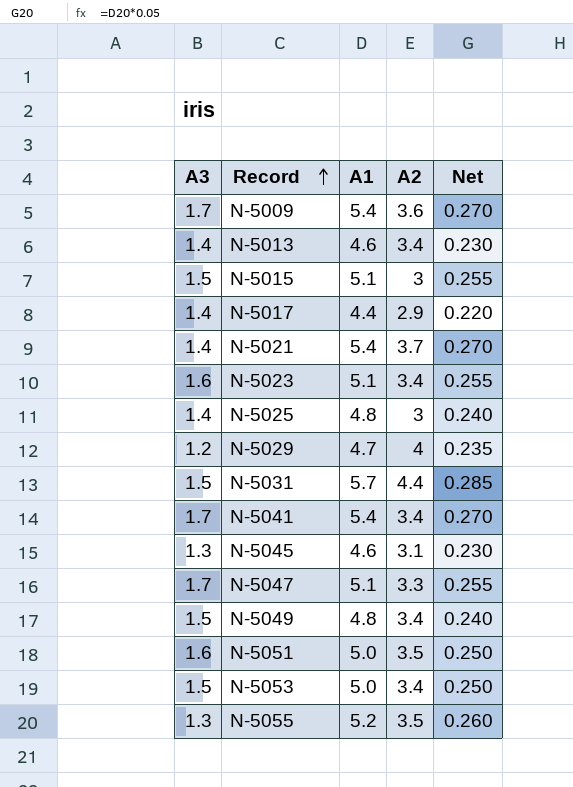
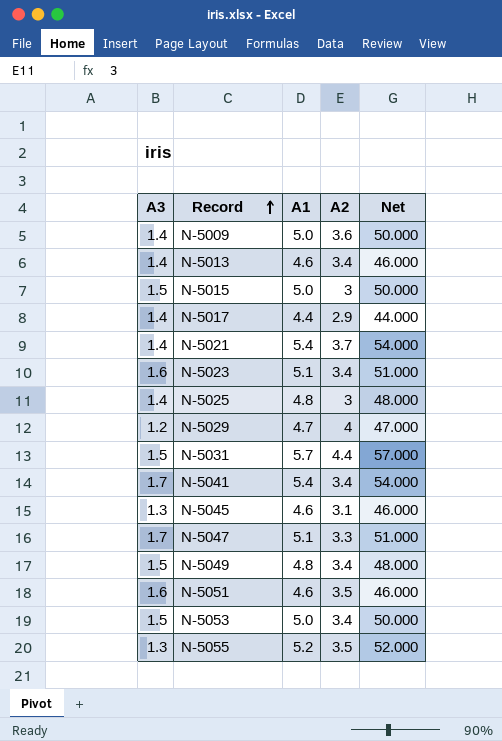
column Net | formula: [A1] * 0.05 -> [A1] * 10
N-5009 | A3: 1.7 -> 1.4
N-5009 | A1: 5.4 -> 5.0
N-5015 | A1: 5.1 -> 5.0
N-5051 | A1: 5.0 -> 4.6

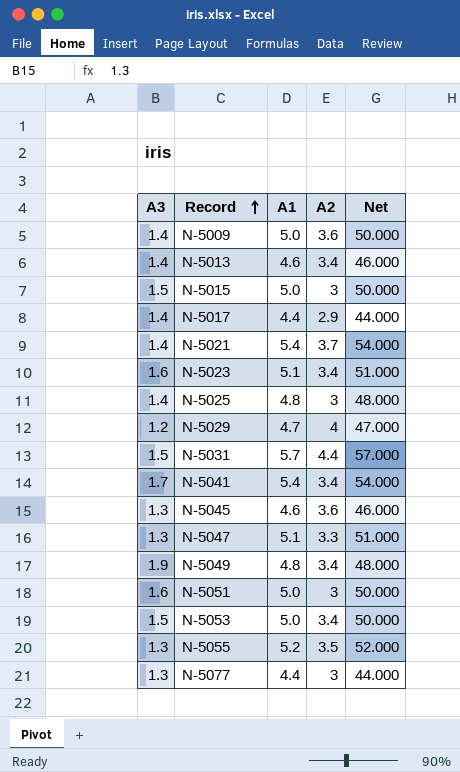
N-5045 | A2: 3.1 -> 3.6
N-5047 | A3: 1.7 -> 1.3
N-5049 | A3: 1.5 -> 1.9
N-5051 | A1: 4.6 -> 5.0
N-5051 | A2: 3.5 -> 3
N-5051 | Net: 46.000 -> 50.000
row N-5077: none -> 1.3 | 4.4 | 3 | 44.000

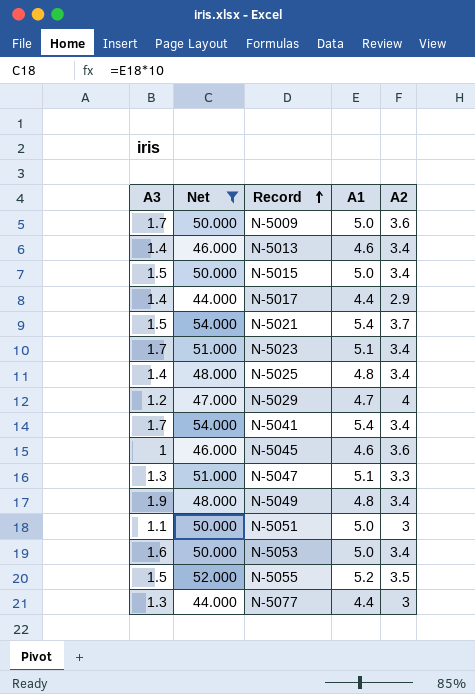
filter: none -> Net != 57.000
column Net | position: 5 -> 2
N-5009 | A3: 1.4 -> 1.7
N-5015 | A2: 3 -> 3.4
N-5021 | A3: 1.4 -> 1.5
N-5023 | A3: 1.6 -> 1.7
N-5025 | A2: 3 -> 3.4
N-5045 | A3: 1.3 -> 1
N-5051 | A3: 1.6 -> 1.1
N-5053 | A3: 1.5 -> 1.6
N-5055 | A3: 1.3 -> 1.5

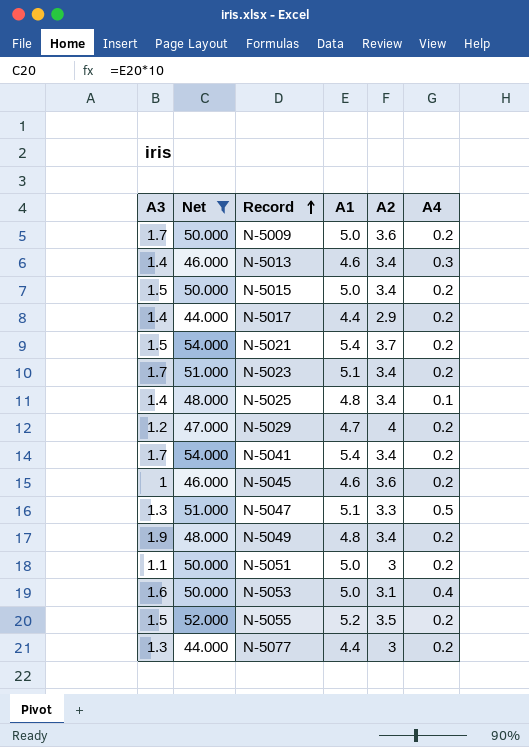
column A4 | position: none -> 6
N-5053 | A2: 3.4 -> 3.1

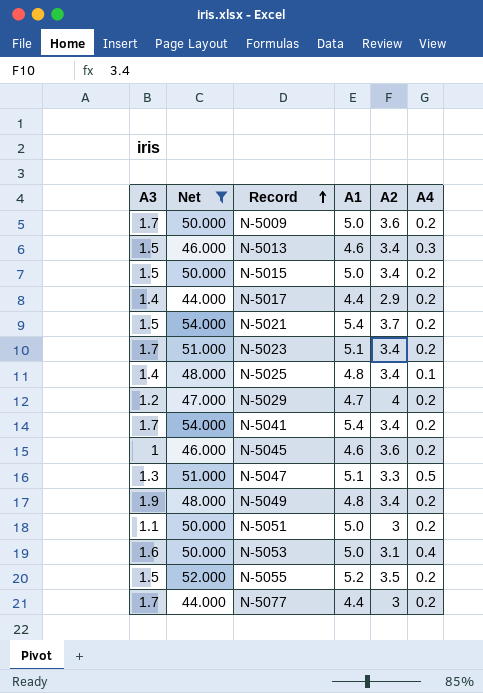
N-5013 | A3: 1.4 -> 1.5
N-5077 | A3: 1.3 -> 1.7

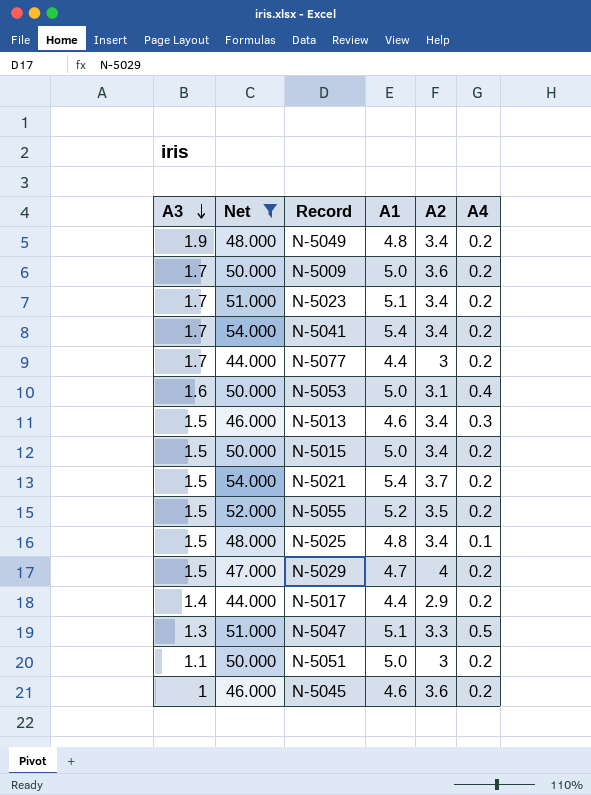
row order: Record ascending -> A3 descending
N-5025 | A3: 1.4 -> 1.5
N-5029 | A3: 1.2 -> 1.5

